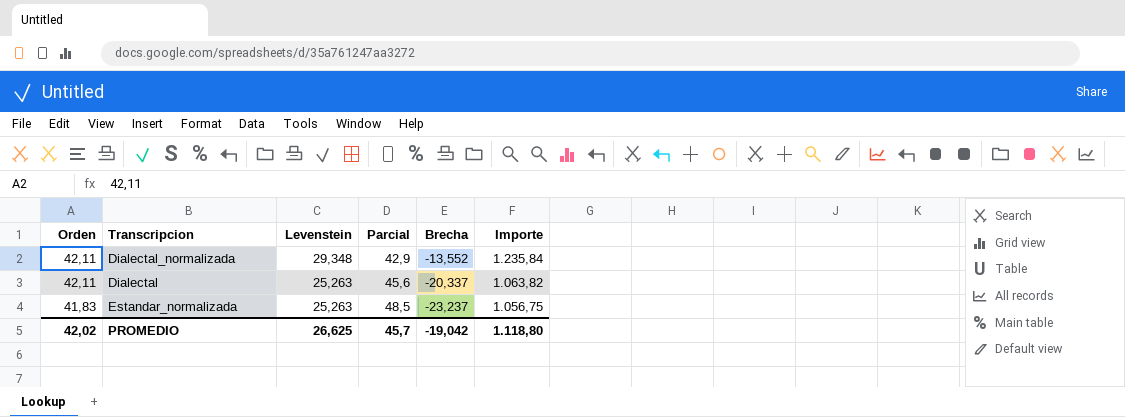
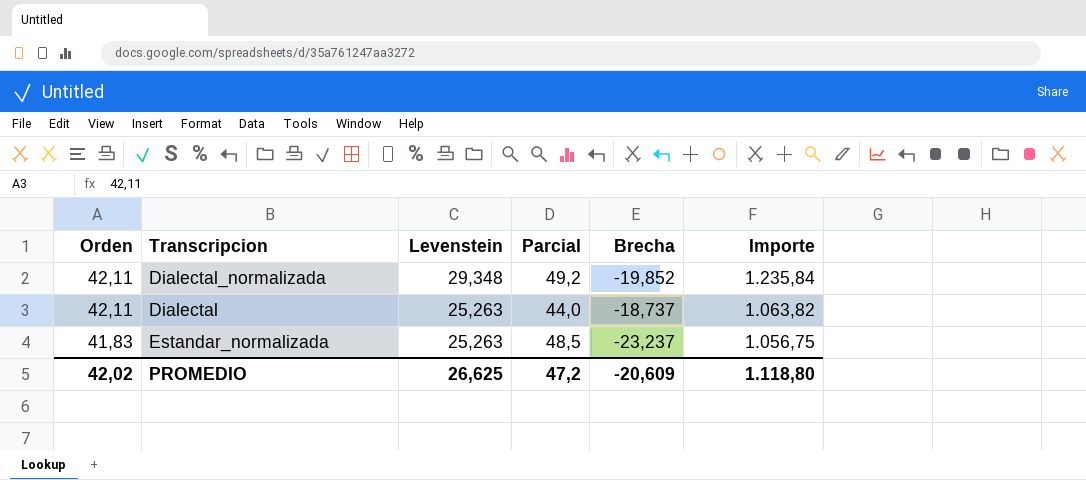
Dialectal_normalizada | Parcial: 42,9 -> 49,2
Dialectal_normalizada | Brecha: -13,552 -> -19,852
Dialectal | Parcial: 45,6 -> 44,0
Dialectal | Brecha: -20,337 -> -18,737
PROMEDIO | Parcial: 45,7 -> 47,2
PROMEDIO | Brecha: -19,042 -> -20,609

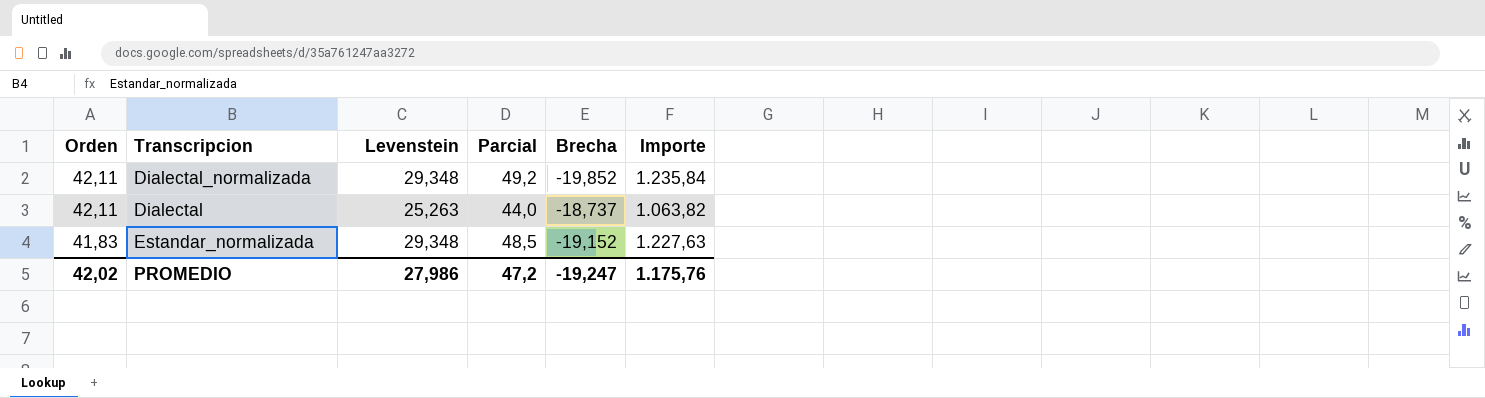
Estandar_normalizada | Levenstein: 25,263 -> 29,348
Estandar_normalizada | Brecha: -23,237 -> -19,152
Estandar_normalizada | Importe: 1.056,75 -> 1.227,63
PROMEDIO | Levenstein: 26,625 -> 27,986
PROMEDIO | Brecha: -20,609 -> -19,247
PROMEDIO | Importe: 1.118,80 -> 1.175,76

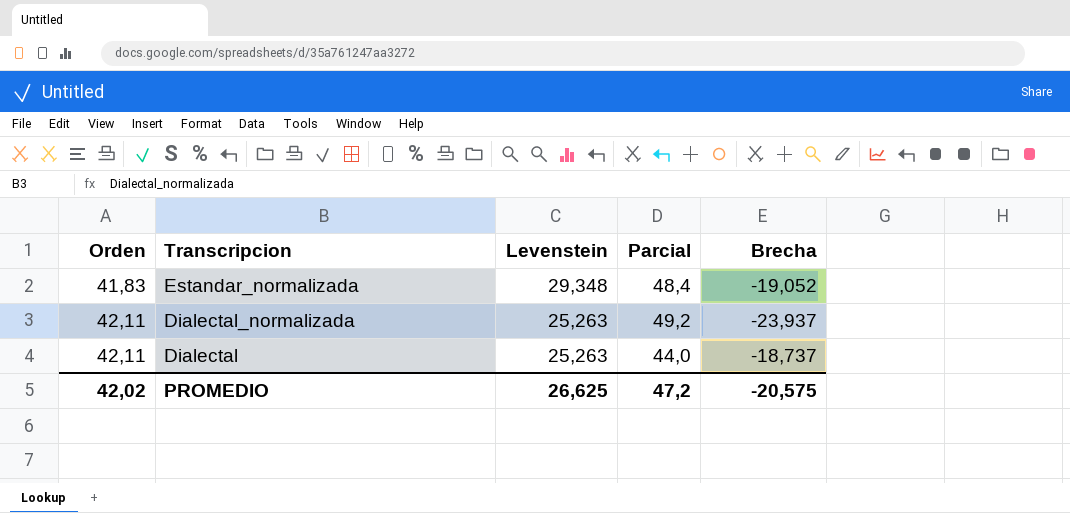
row order: Orden descending -> Orden ascending
column Importe | formula: [Orden] * [Levenstein] -> none
Estandar_normalizada | Parcial: 48,5 -> 48,4
Estandar_normalizada | Brecha: -19,152 -> -19,052
Dialectal_normalizada | Levenstein: 29,348 -> 25,263
Dialectal_normalizada | Brecha: -19,852 -> -23,937
PROMEDIO | Levenstein: 27,986 -> 26,625
PROMEDIO | Brecha: -19,247 -> -20,575

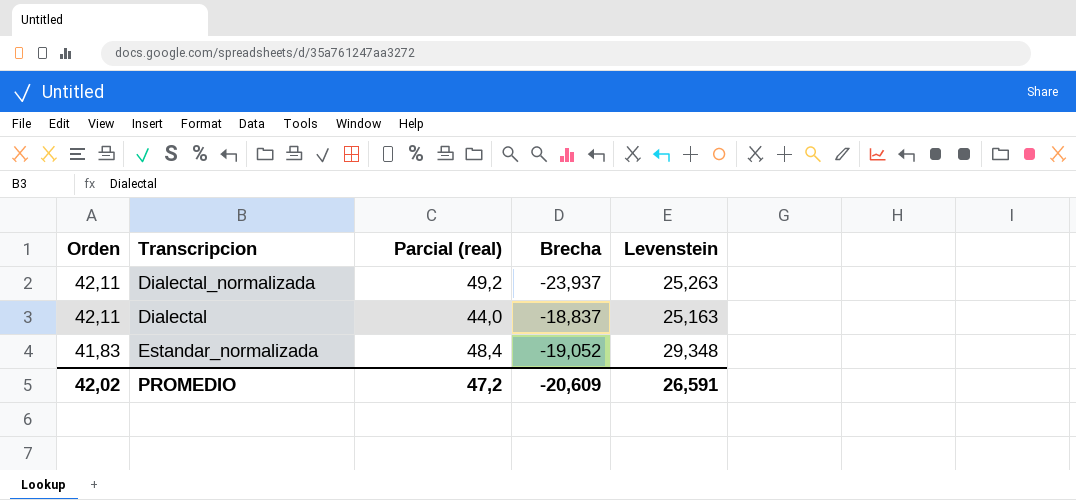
row order: Orden ascending -> Orden descending
column name: Parcial -> Parcial (real)
column Levenstein | position: 3 -> 5
Dialectal | Brecha: -18,737 -> -18,837
Dialectal | Levenstein: 25,263 -> 25,163
PROMEDIO | Brecha: -20,575 -> -20,609
PROMEDIO | Levenstein: 26,625 -> 26,591

